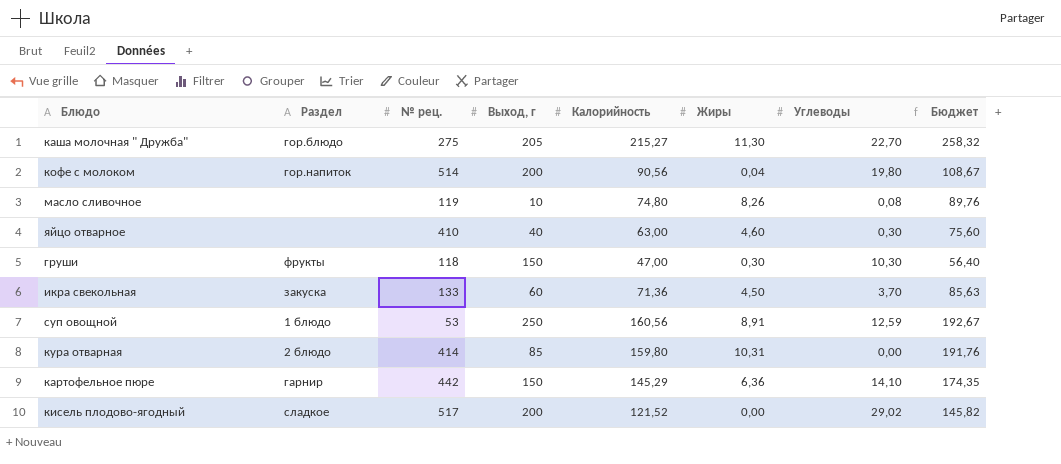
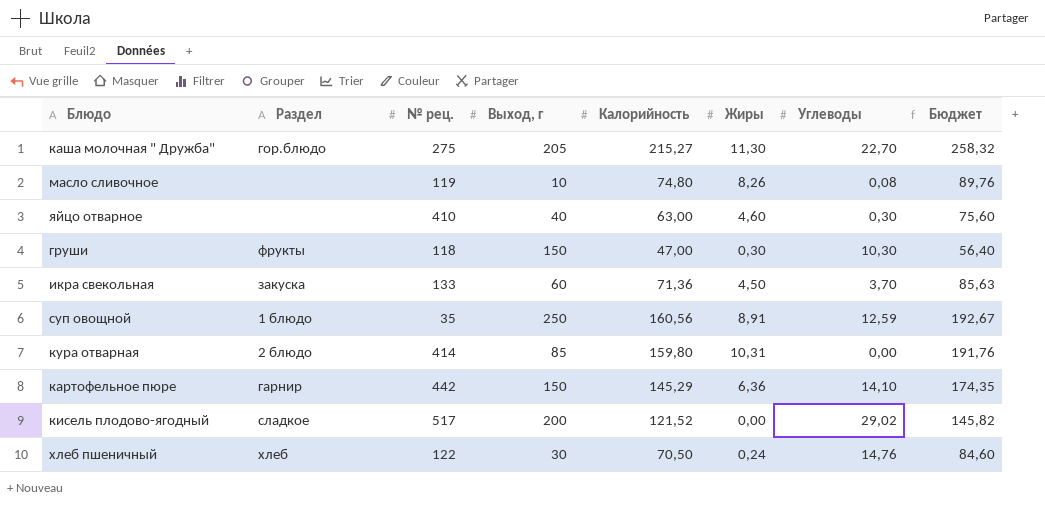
row кофе с молоком: гор.напиток | 514 | 200 | 90,56 | 0,04 | 19,80 | 108,67 -> none
суп овощной | № рец.: 53 -> 35
row хлеб пшеничный: none -> хлеб | 122 | 30 | 70,50 | 0,24 | 14,76 | 84,60

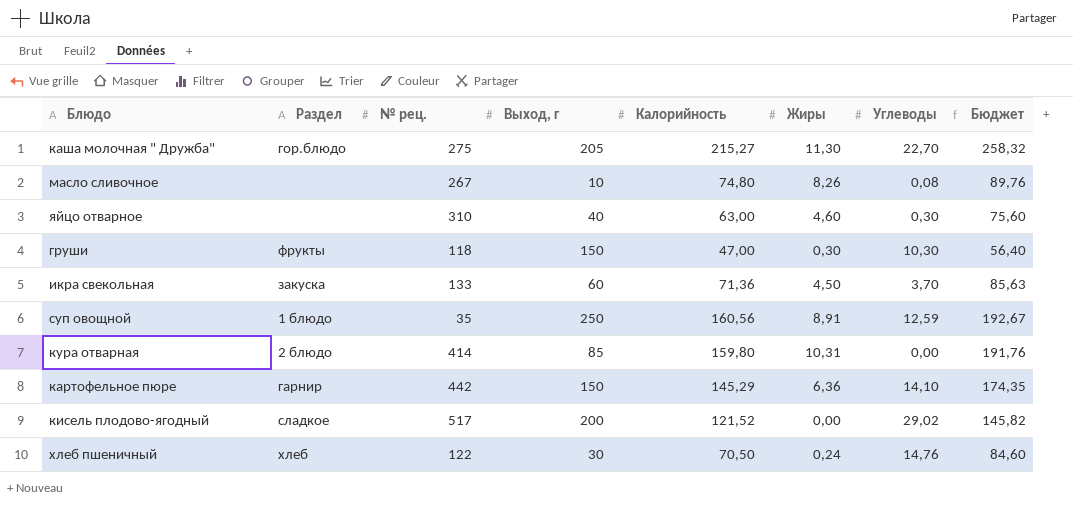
масло сливочное | № рец.: 119 -> 267
яйцо отварное | № рец.: 410 -> 310

